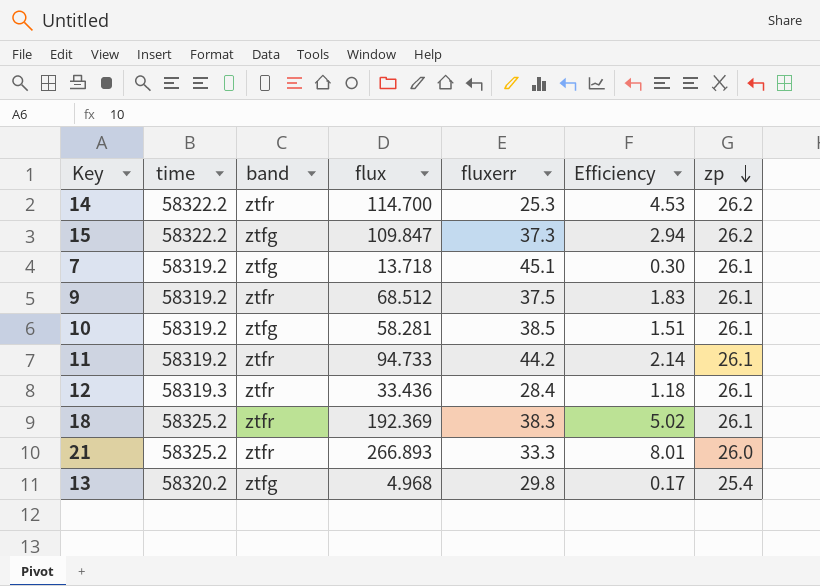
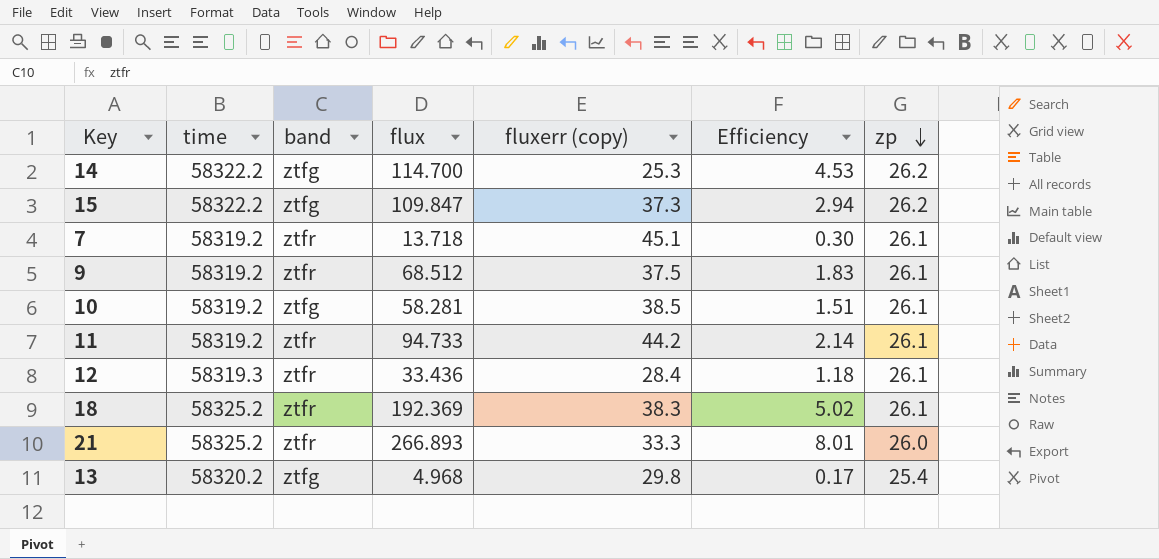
column name: fluxerr -> fluxerr (copy)
14 | band: ztfr -> ztfg
7 | band: ztfg -> ztfr

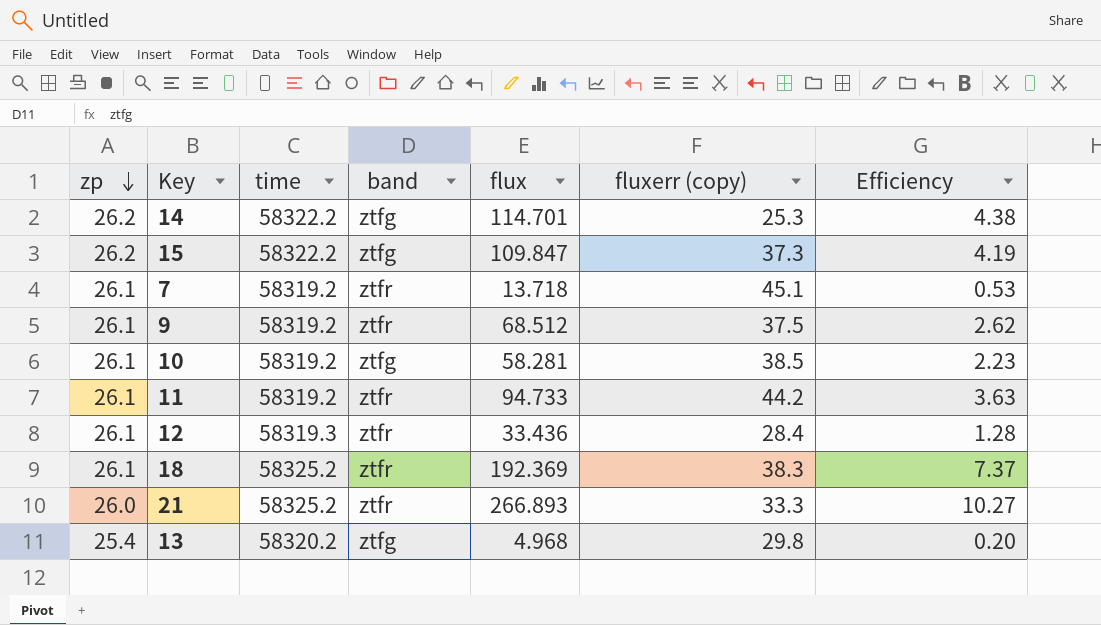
column zp | position: 7 -> 1
column Efficiency | formula: [flux] / [fluxerr (copy)] -> [flux] / [zp]
14 | flux: 114.700 -> 114.701

